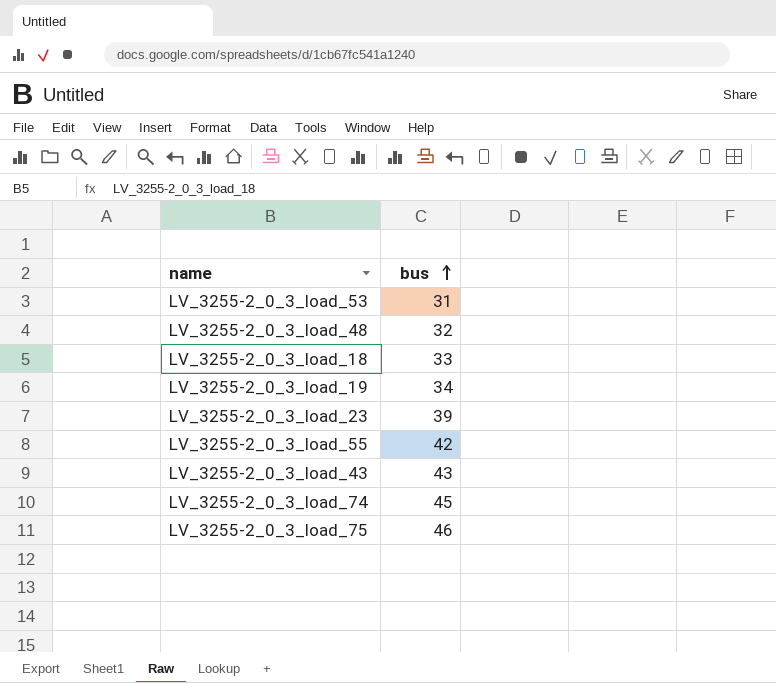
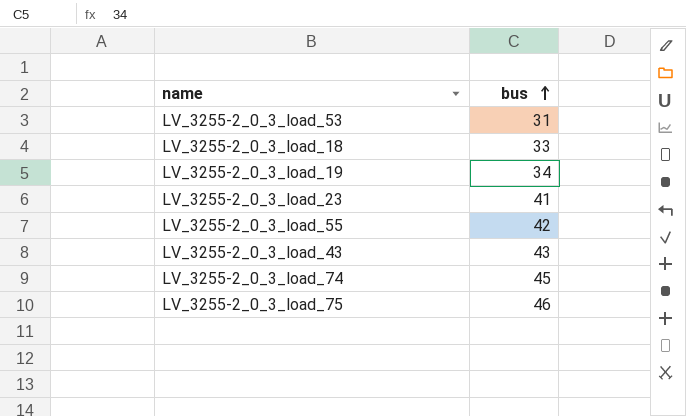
row LV_3255-2_0_3_load_48: 32 -> none
LV_3255-2_0_3_load_23 | bus: 39 -> 41

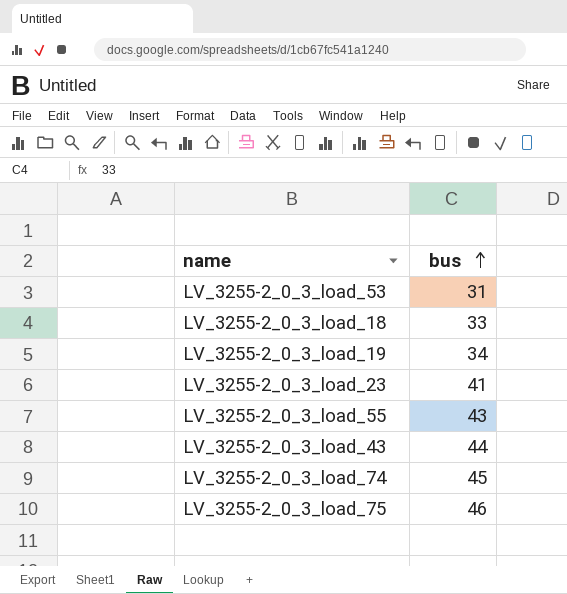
LV_3255-2_0_3_load_55 | bus: 42 -> 43
LV_3255-2_0_3_load_43 | bus: 43 -> 44

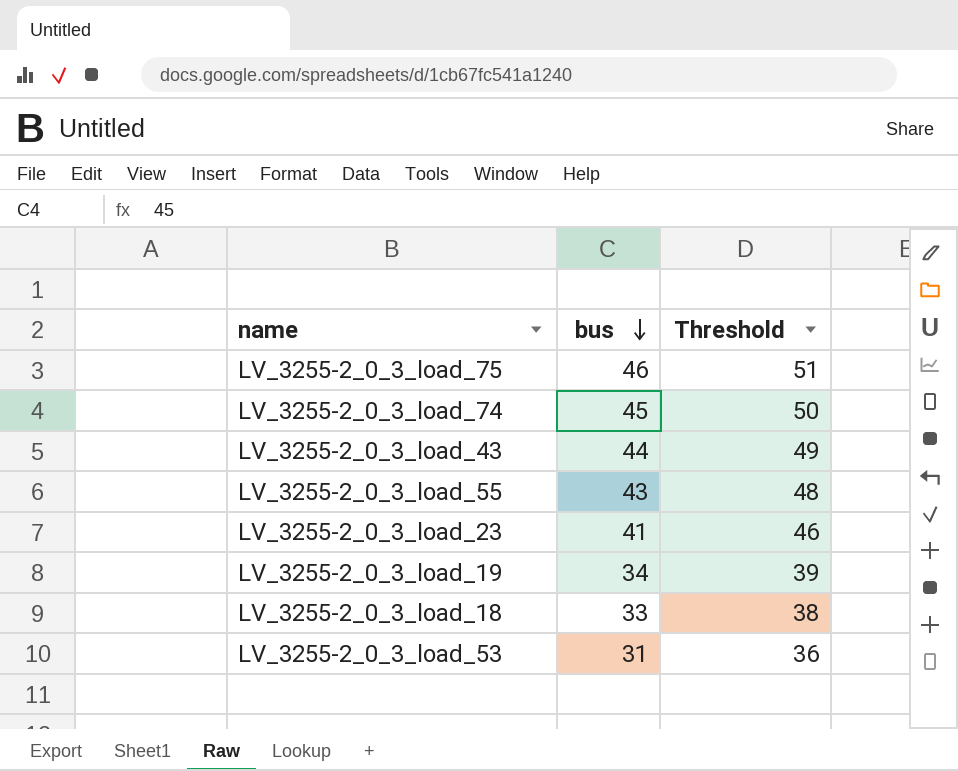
row order: bus ascending -> bus descending
column Threshold | formula: none -> [bus] + 5

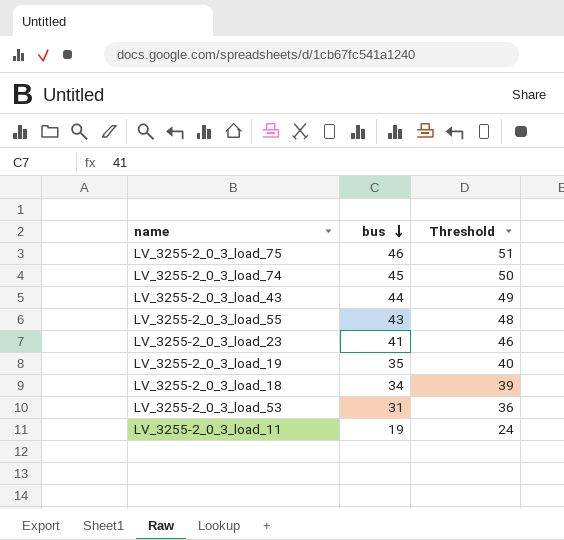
LV_3255-2_0_3_load_19 | bus: 34 -> 35
LV_3255-2_0_3_load_19 | Threshold: 39 -> 40
LV_3255-2_0_3_load_18 | bus: 33 -> 34
LV_3255-2_0_3_load_18 | Threshold: 38 -> 39
row LV_3255-2_0_3_load_11: none -> 19 | 24

